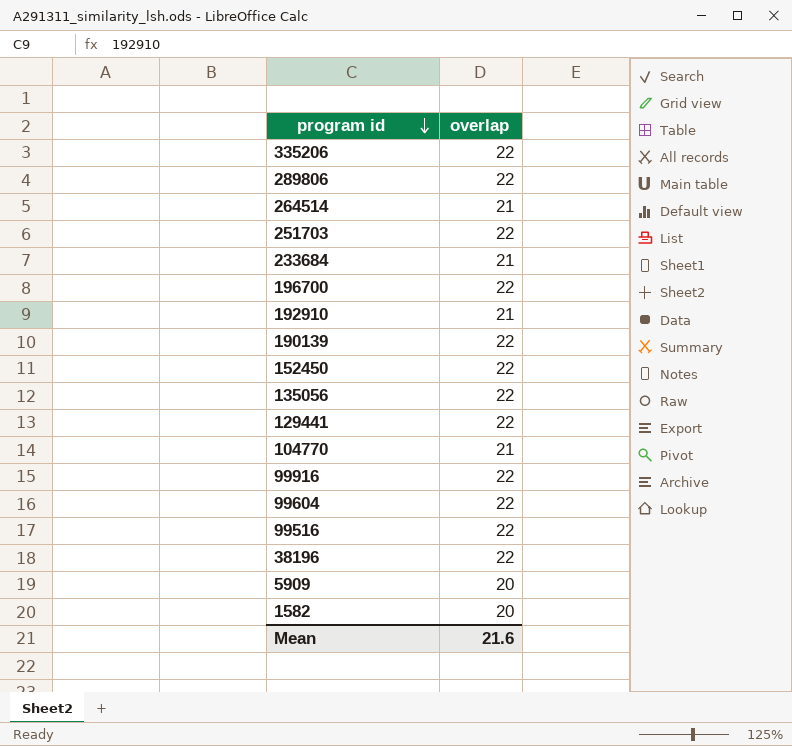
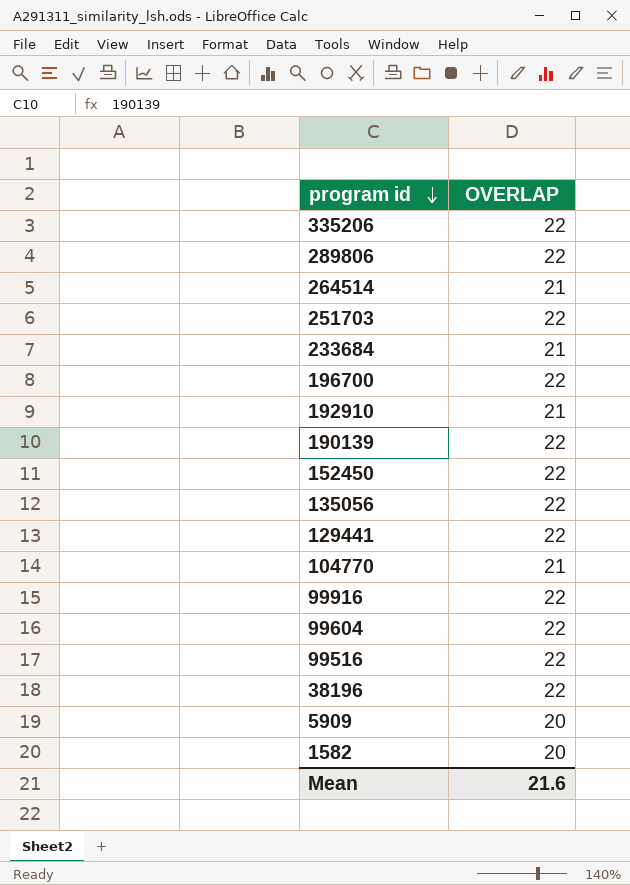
column name: overlap -> OVERLAP

